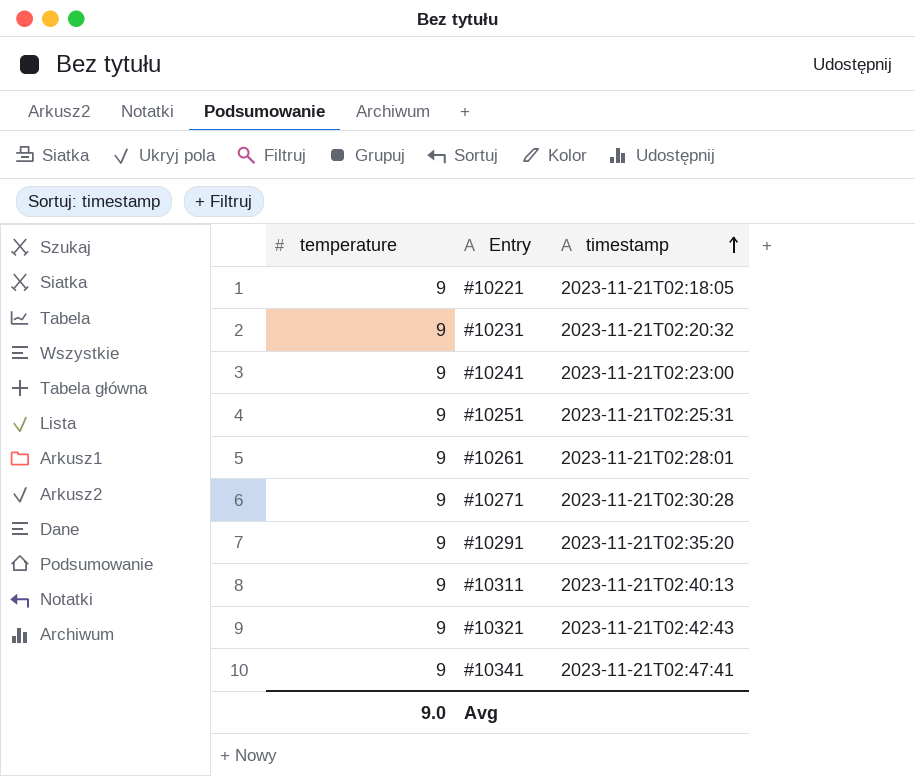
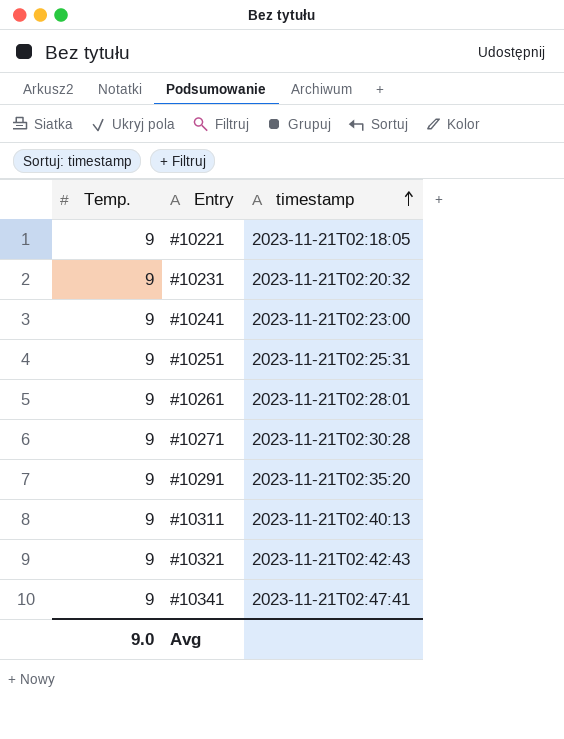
column name: temperature -> Temp.

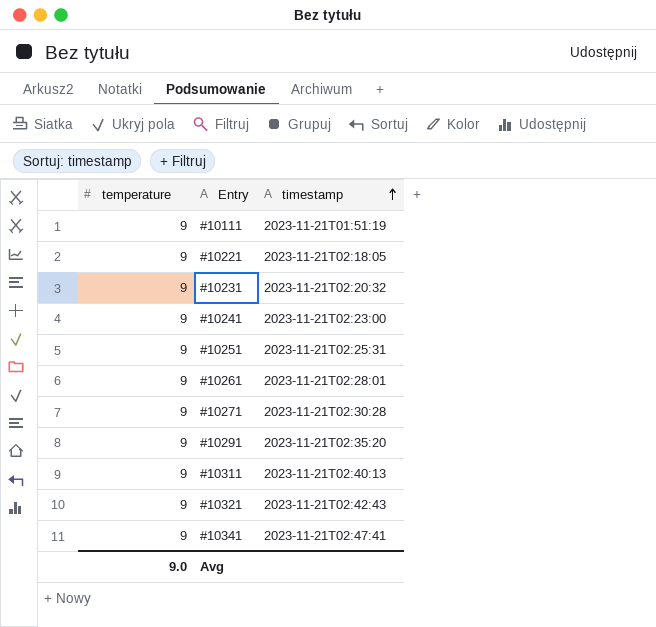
column name: Temp. -> temperature
row #10111: none -> 9 | 2023-11-21T01:51:19

